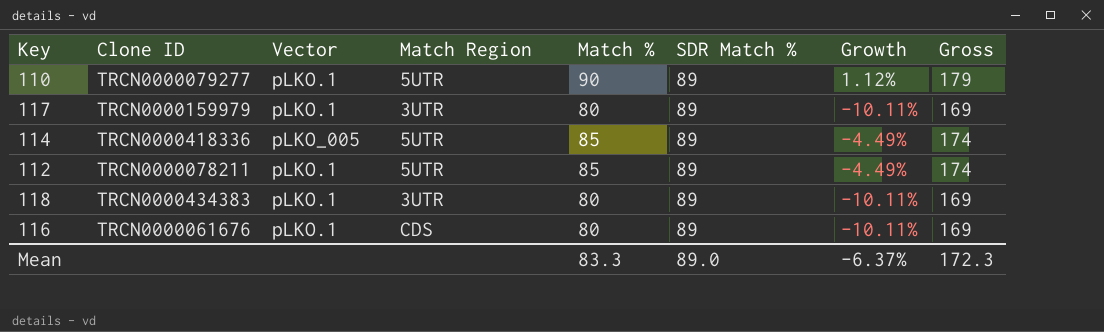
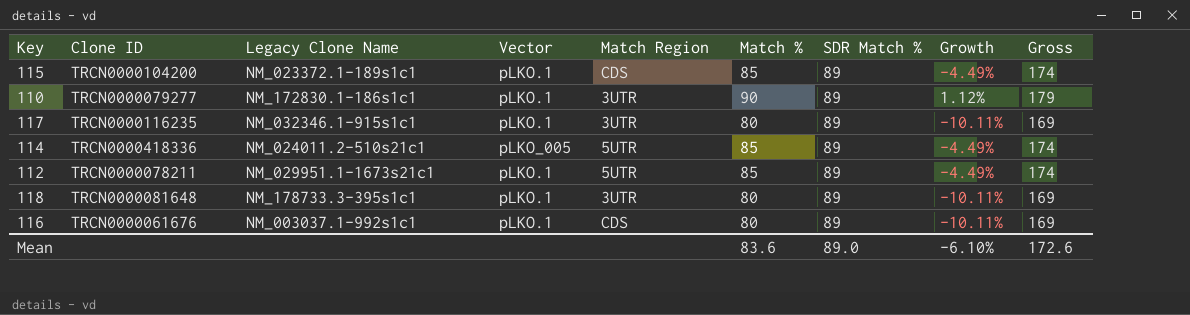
column Legacy Clone Name | position: none -> 3
row 115: none -> TRCN0000104200 | NM_023372.1-189s1c1 | pLKO.1 | CDS | 85 | 89 | -4.49% | 174
110 | Match Region: 5UTR -> 3UTR
117 | Clone ID: TRCN0000159979 -> TRCN0000116235
118 | Clone ID: TRCN0000434383 -> TRCN0000081648
Mean | Match %: 83.3 -> 83.6
Mean | Growth: -6.37% -> -6.10%
Mean | Gross: 172.3 -> 172.6

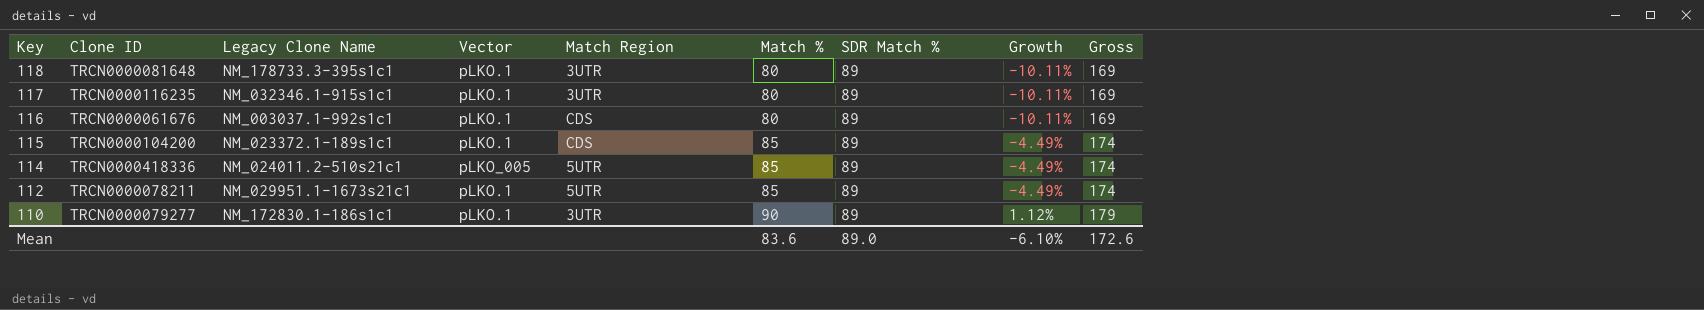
row order: none -> Key descending

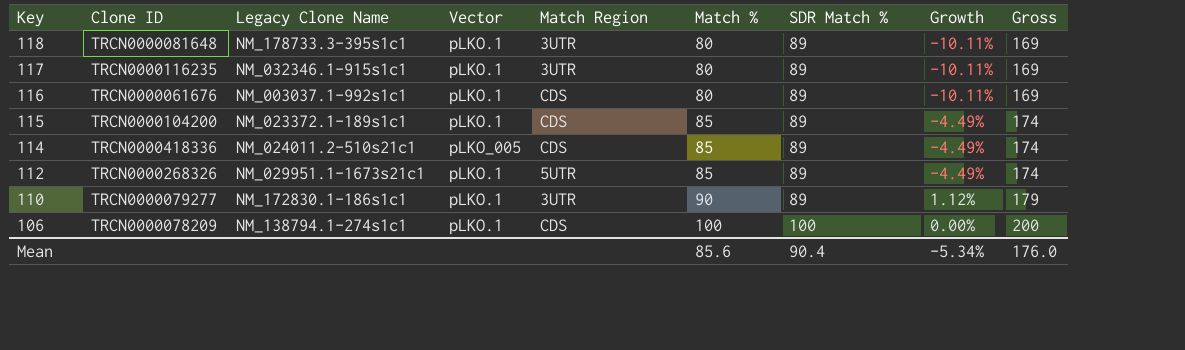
114 | Match Region: 5UTR -> CDS
112 | Clone ID: TRCN0000078211 -> TRCN0000268326
row 106: none -> TRCN0000078209 | NM_138794.1-274s1c1 | pLKO.1 | CDS | 100 | 100 | 0.00% | 200
Mean | Match %: 83.6 -> 85.6
Mean | SDR Match %: 89.0 -> 90.4
Mean | Growth: -6.10% -> -5.34%
Mean | Gross: 172.6 -> 176.0

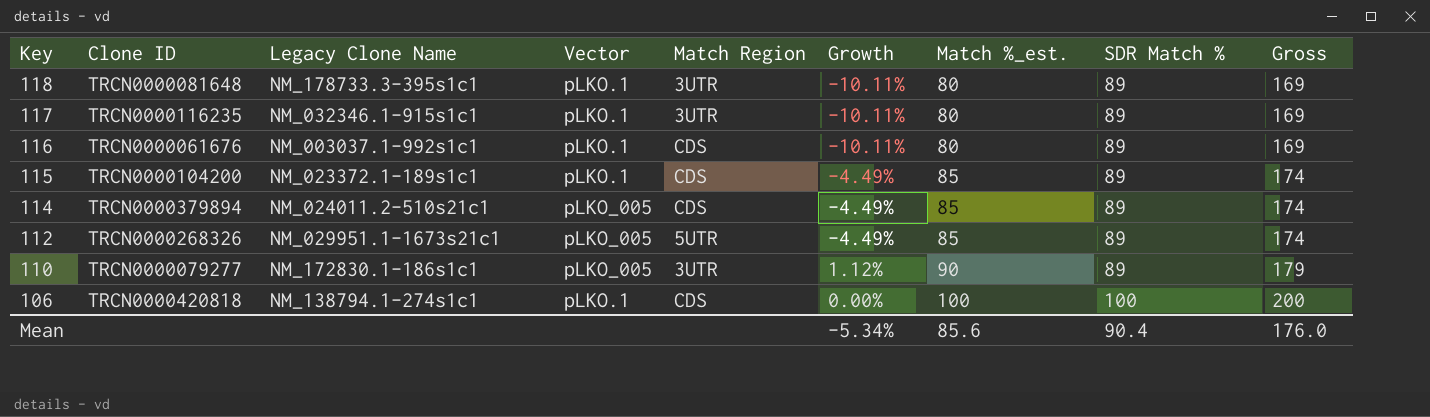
column Growth | position: 8 -> 6
column name: Match % -> Match %_est.
114 | Clone ID: TRCN0000418336 -> TRCN0000379894
112 | Vector: pLKO.1 -> pLKO_005
110 | Vector: pLKO.1 -> pLKO_005
106 | Clone ID: TRCN0000078209 -> TRCN0000420818

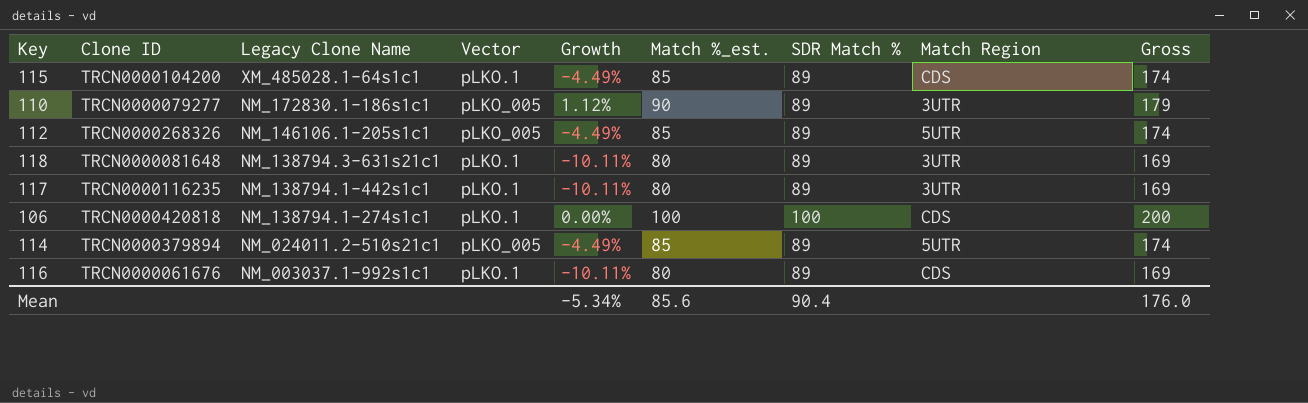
row order: Key descending -> Legacy Clone Name descending
column Match Region | position: 5 -> 8
115 | Legacy Clone Name: NM_023372.1-189s1c1 -> XM_485028.1-64s1c1
112 | Legacy Clone Name: NM_029951.1-1673s21c1 -> NM_146106.1-205s1c1
118 | Legacy Clone Name: NM_178733.3-395s1c1 -> NM_138794.3-631s21c1
117 | Legacy Clone Name: NM_032346.1-915s1c1 -> NM_138794.1-442s1c1
114 | Match Region: CDS -> 5UTR

